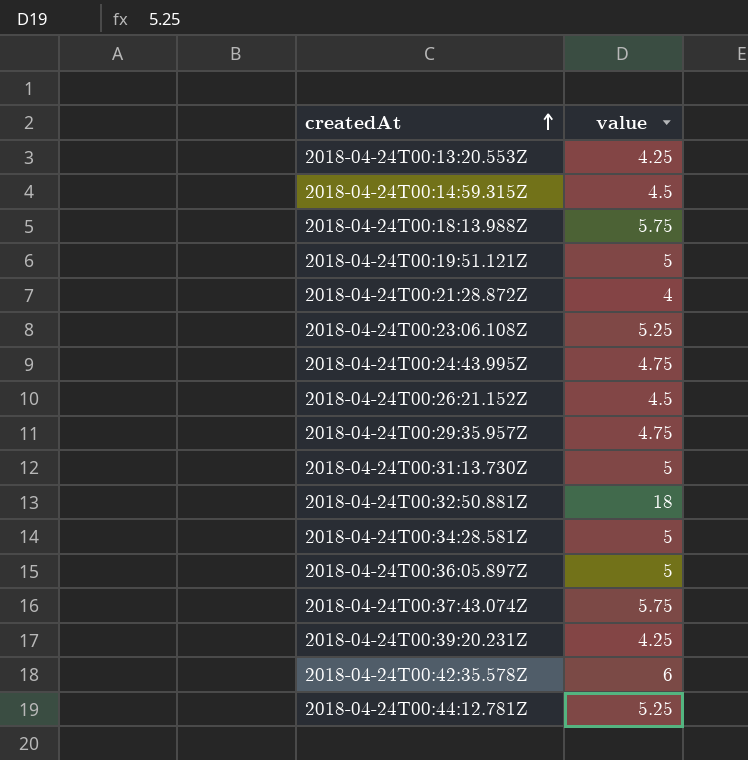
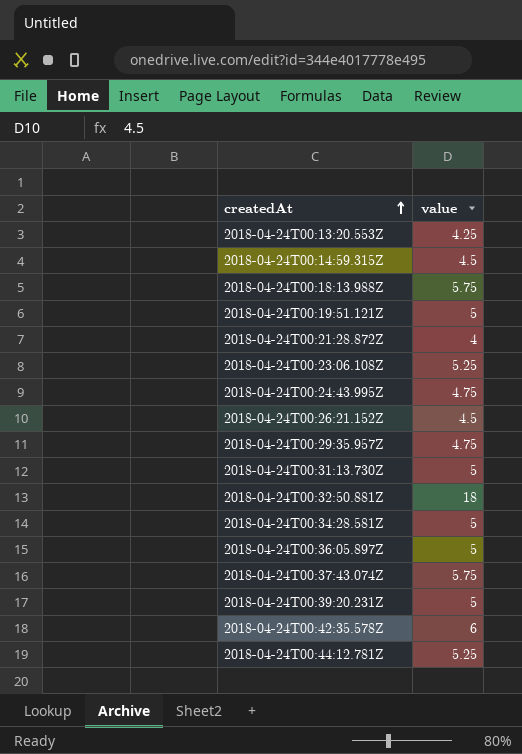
2018-04-24T00:39:20.231Z | value: 4.25 -> 5

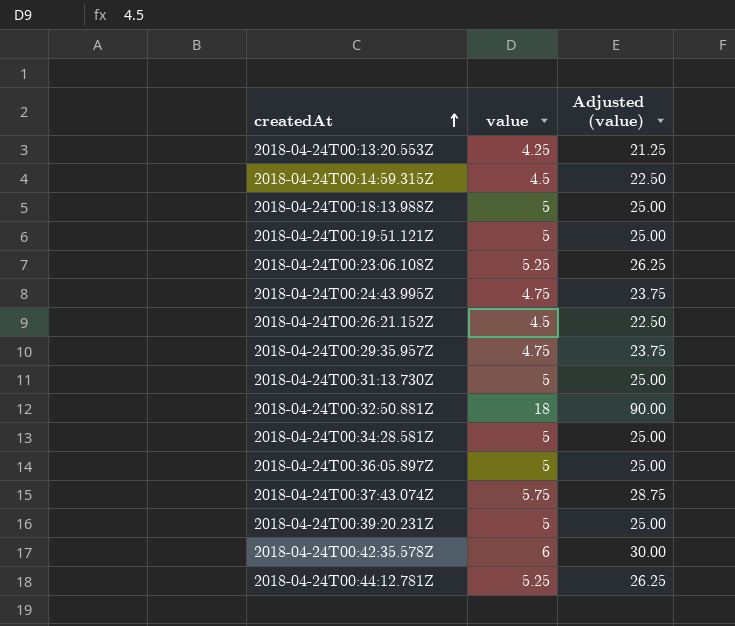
column Adjusted (value) | formula: none -> [value] * 5
row 2018-04-24T00:21:28.872Z: 4 -> none
2018-04-24T00:18:13.988Z | value: 5.75 -> 5

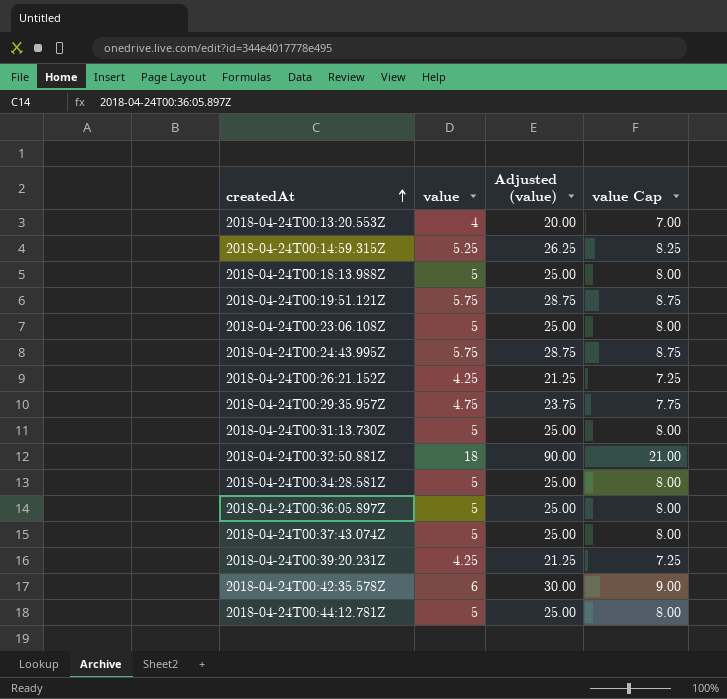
column value Cap | formula: none -> [value] + 3
2018-04-24T00:13:20.553Z | value: 4.25 -> 4
2018-04-24T00:13:20.553Z | Adjusted (value): 21.25 -> 20.00
2018-04-24T00:14:59.315Z | value: 4.5 -> 5.25
2018-04-24T00:14:59.315Z | Adjusted (value): 22.50 -> 26.25
2018-04-24T00:19:51.121Z | value: 5 -> 5.75
2018-04-24T00:19:51.121Z | Adjusted (value): 25.00 -> 28.75
2018-04-24T00:23:06.108Z | value: 5.25 -> 5
2018-04-24T00:23:06.108Z | Adjusted (value): 26.25 -> 25.00
2018-04-24T00:24:43.995Z | value: 4.75 -> 5.75
2018-04-24T00:24:43.995Z | Adjusted (value): 23.75 -> 28.75
2018-04-24T00:26:21.152Z | value: 4.5 -> 4.25
2018-04-24T00:26:21.152Z | Adjusted (value): 22.50 -> 21.25
2018-04-24T00:37:43.074Z | value: 5.75 -> 5
2018-04-24T00:37:43.074Z | Adjusted (value): 28.75 -> 25.00
2018-04-24T00:39:20.231Z | value: 5 -> 4.25
2018-04-24T00:39:20.231Z | Adjusted (value): 25.00 -> 21.25
2018-04-24T00:44:12.781Z | value: 5.25 -> 5
2018-04-24T00:44:12.781Z | Adjusted (value): 26.25 -> 25.00

